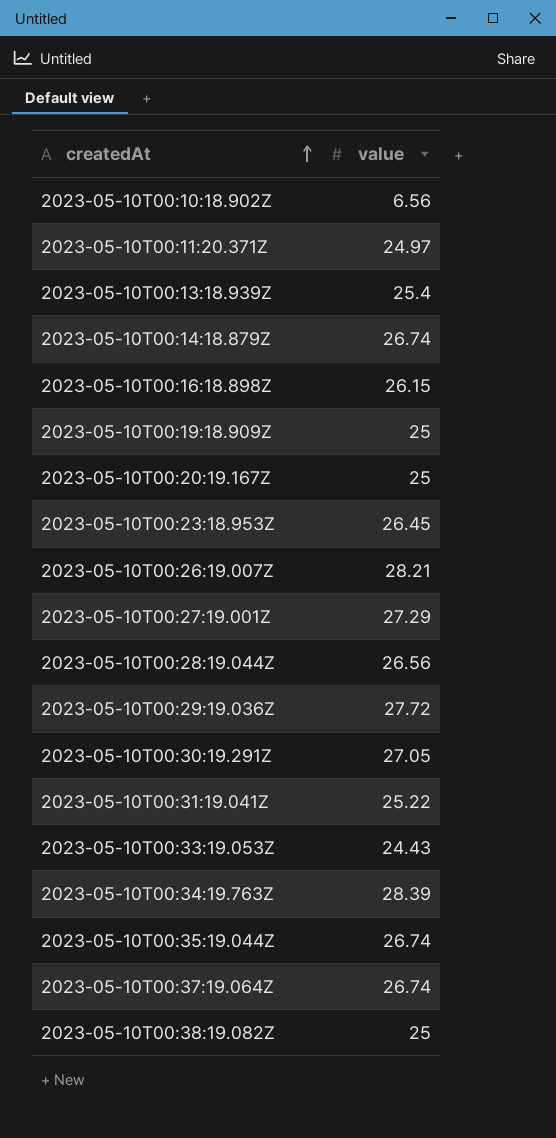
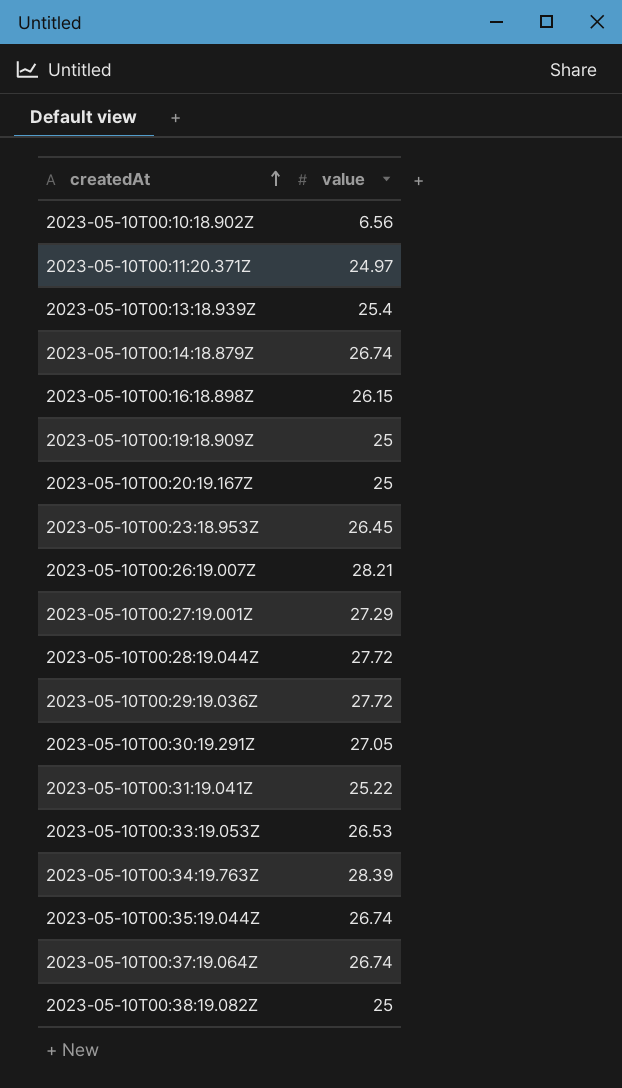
2023-05-10T00:28:19.044Z | value: 26.56 -> 27.72
2023-05-10T00:33:19.053Z | value: 24.43 -> 26.53

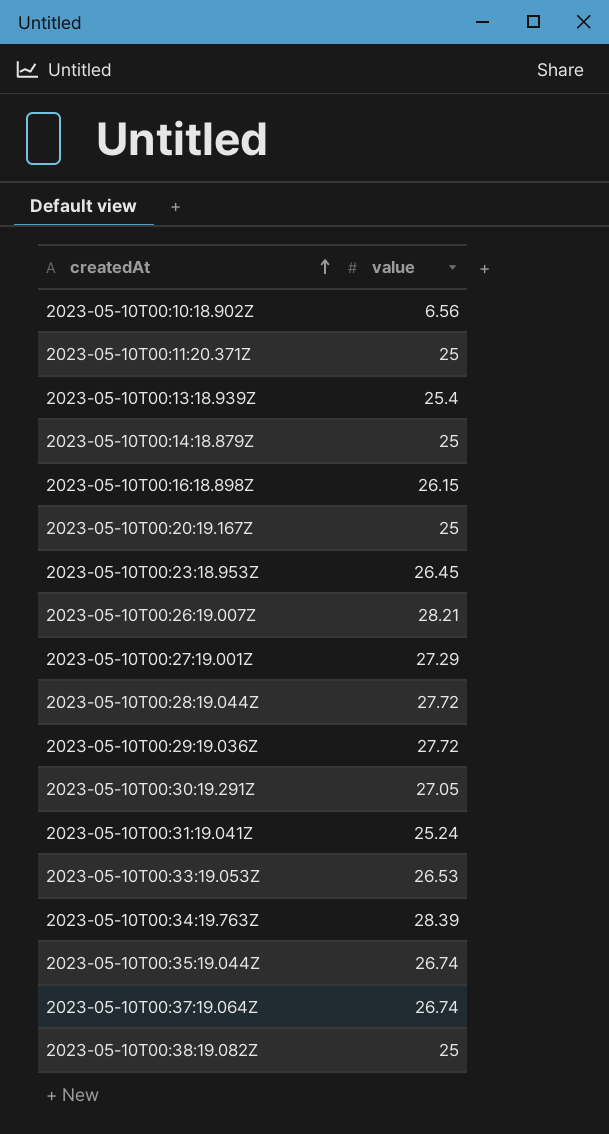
row 2023-05-10T00:19:18.909Z: 25 -> none
2023-05-10T00:11:20.371Z | value: 24.97 -> 25
2023-05-10T00:14:18.879Z | value: 26.74 -> 25
2023-05-10T00:31:19.041Z | value: 25.22 -> 25.24

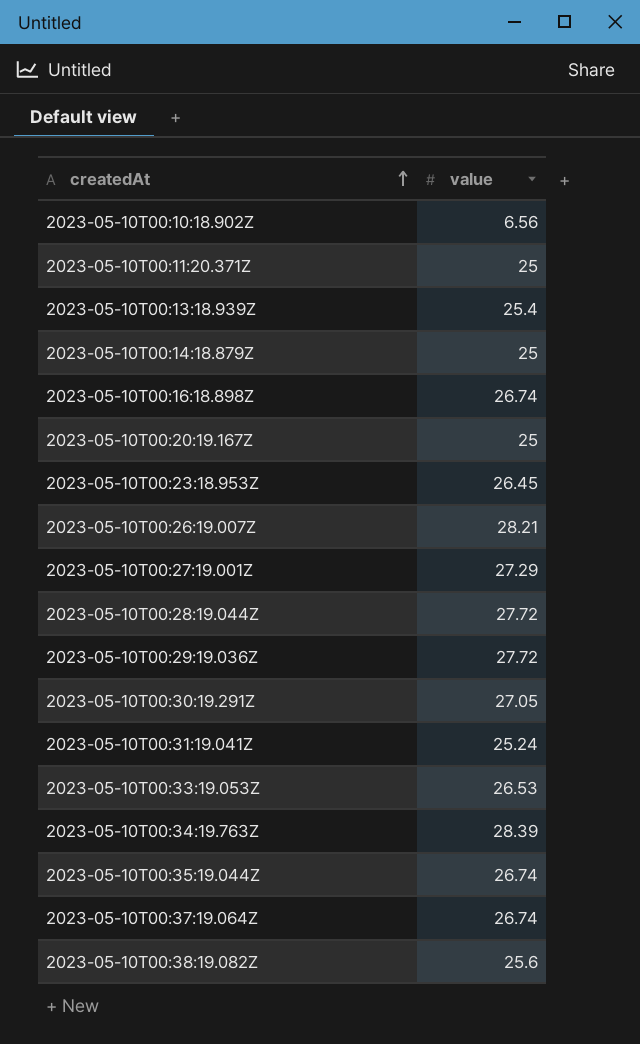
2023-05-10T00:16:18.898Z | value: 26.15 -> 26.74
2023-05-10T00:38:19.082Z | value: 25 -> 25.6

